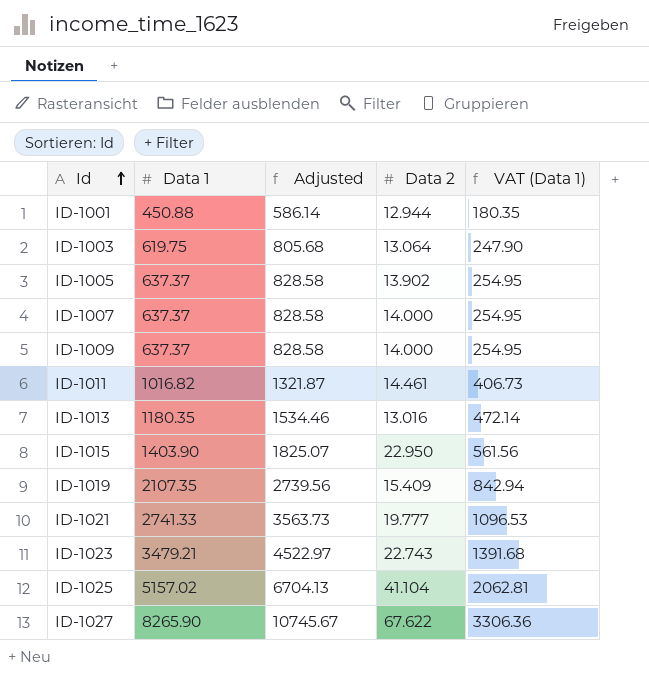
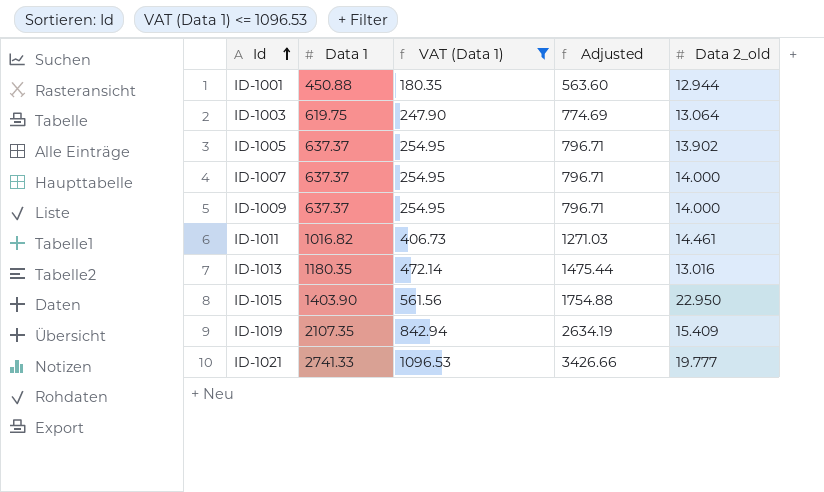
filter: none -> VAT (Data 1) <= 1096.53
column VAT (Data 1) | position: 5 -> 3
column Adjusted | formula: [Data 1] * 1.3 -> [Data 1] * 1.25
column name: Data 2 -> Data 2_old

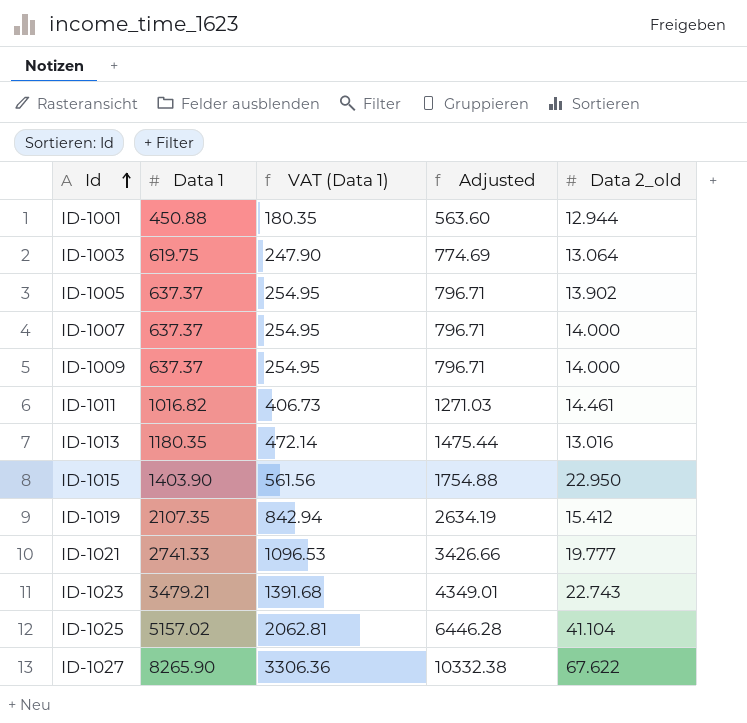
filter: VAT (Data 1) <= 1096.53 -> none
ID-1019 | Data 2_old: 15.409 -> 15.412

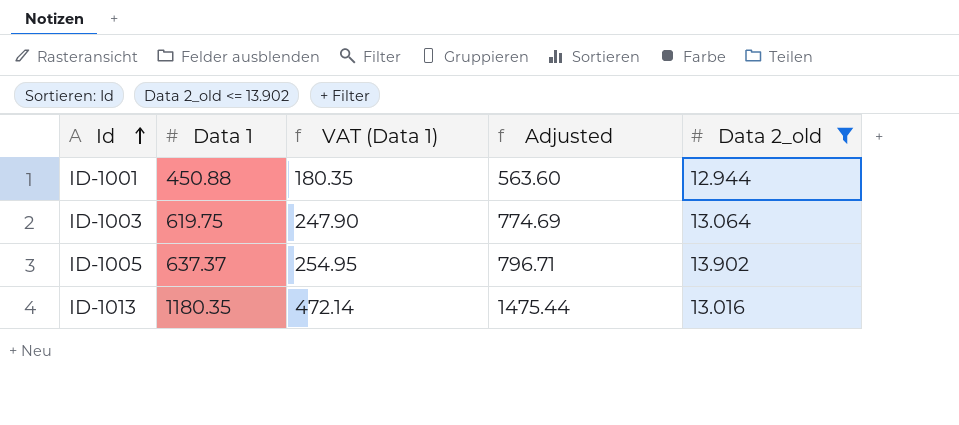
filter: none -> Data 2_old <= 13.902

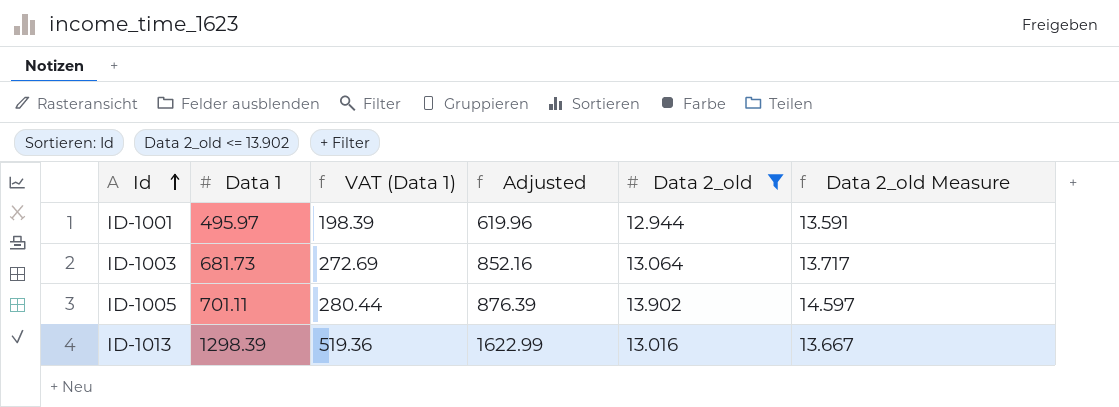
column Data 2_old Measure | formula: none -> [Data 2_old] * 1.05
ID-1001 | Data 1: 450.88 -> 495.97
ID-1001 | VAT (Data 1): 180.35 -> 198.39
ID-1001 | Adjusted: 563.60 -> 619.96
ID-1003 | Data 1: 619.75 -> 681.73
ID-1003 | VAT (Data 1): 247.90 -> 272.69
ID-1003 | Adjusted: 774.69 -> 852.16
ID-1005 | Data 1: 637.37 -> 701.11
ID-1005 | VAT (Data 1): 254.95 -> 280.44
ID-1005 | Adjusted: 796.71 -> 876.39
ID-1013 | Data 1: 1180.35 -> 1298.39
ID-1013 | VAT (Data 1): 472.14 -> 519.36
ID-1013 | Adjusted: 1475.44 -> 1622.99

